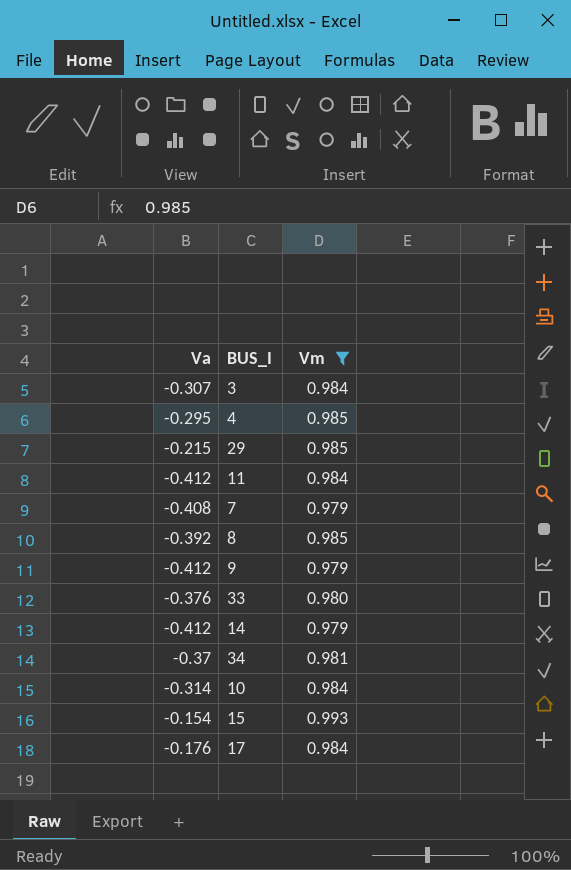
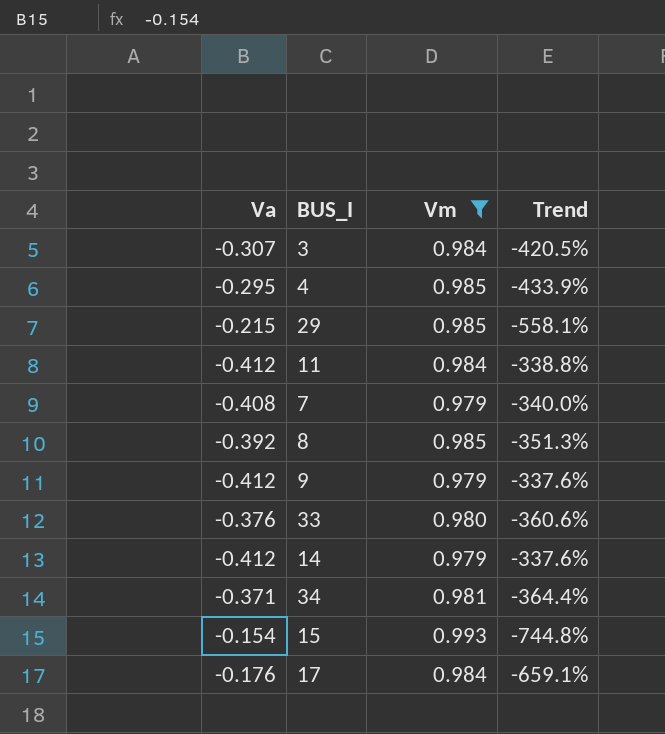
column Trend | formula: none -> ([Vm] - [Va]) / [Va]
row 10: -0.314 | 0.984 -> none
34 | Va: -0.37 -> -0.371

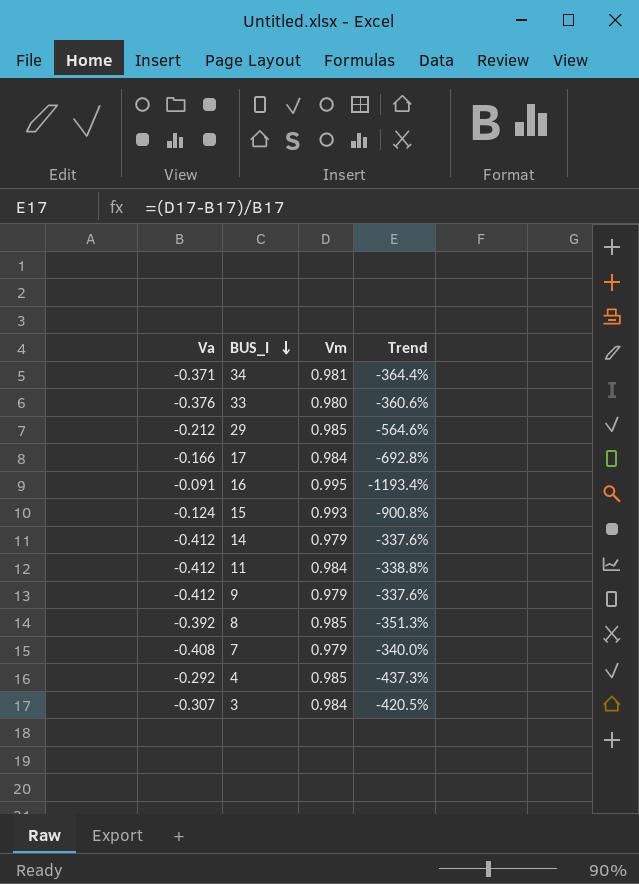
filter: Vm != 0.995 -> none
row order: none -> BUS_I descending
29 | Va: -0.215 -> -0.212
29 | Trend: -558.1% -> -564.6%
17 | Va: -0.176 -> -0.166
17 | Trend: -659.1% -> -692.8%
15 | Va: -0.154 -> -0.124
15 | Trend: -744.8% -> -900.8%
4 | Va: -0.295 -> -0.292
4 | Trend: -433.9% -> -437.3%

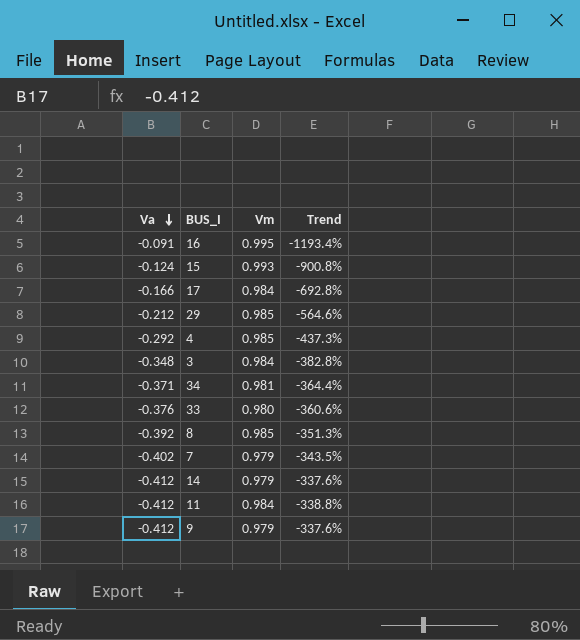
row order: BUS_I descending -> Va descending
3 | Va: -0.307 -> -0.348
3 | Trend: -420.5% -> -382.8%
7 | Va: -0.408 -> -0.402
7 | Trend: -340.0% -> -343.5%

